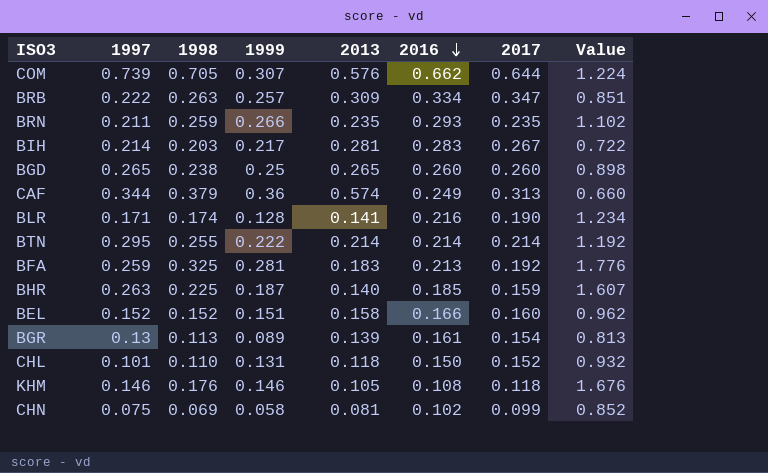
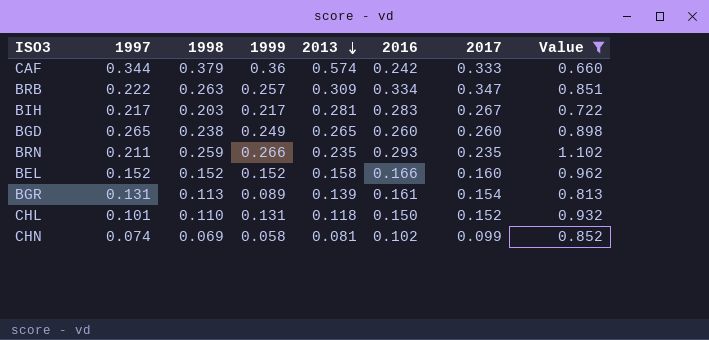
filter: none -> Value <= 1.102
row order: 2016 descending -> 2013 descending
CAF | 2016: 0.249 -> 0.242
CAF | 2017: 0.313 -> 0.333
BIH | 1997: 0.214 -> 0.217
BGD | 1999: 0.25 -> 0.249
BEL | 1999: 0.151 -> 0.152
BGR | 1997: 0.13 -> 0.131
CHN | 1997: 0.075 -> 0.074

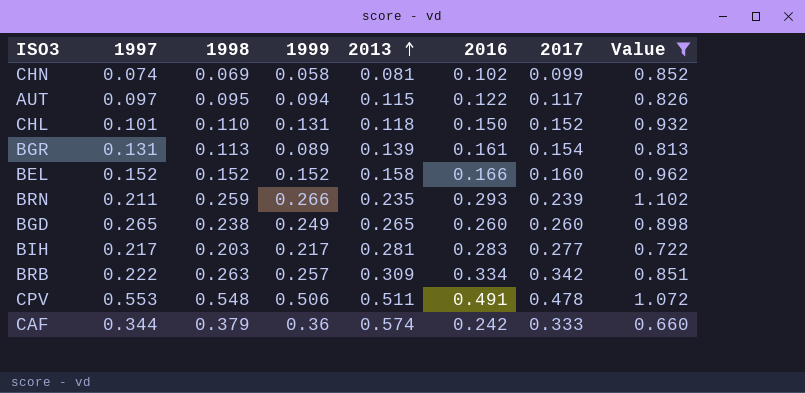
row order: 2013 descending -> 2013 ascending
row AUT: none -> 0.097 | 0.095 | 0.094 | 0.115 | 0.122 | 0.117 | 0.826
BRN | 2017: 0.235 -> 0.239
BIH | 2017: 0.267 -> 0.277
BRB | 2017: 0.347 -> 0.342
row CPV: none -> 0.553 | 0.548 | 0.506 | 0.511 | 0.491 | 0.478 | 1.072

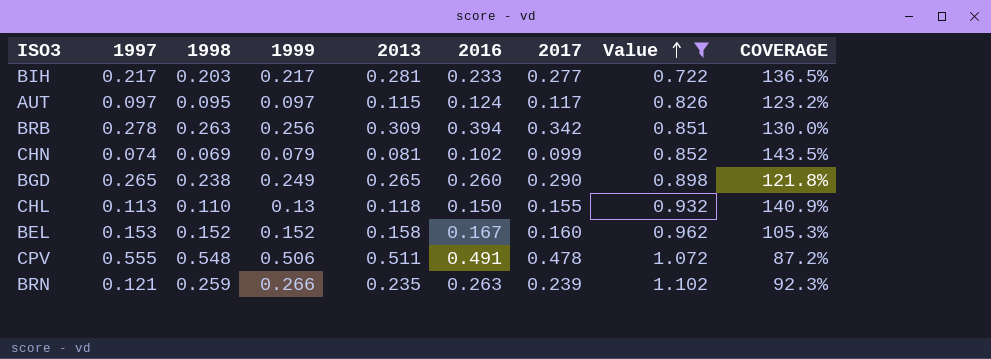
row order: 2013 ascending -> Value ascending
column COVERAGE | formula: none -> [2017] / [1998]
row BGR: 0.131 | 0.113 | 0.089 | 0.139 | 0.161 | 0.154 | 0.813 -> none
row CAF: 0.344 | 0.379 | 0.36 | 0.574 | 0.242 | 0.333 | 0.660 -> none
BIH | 2016: 0.283 -> 0.233
AUT | 1999: 0.094 -> 0.097
AUT | 2016: 0.122 -> 0.124
BRB | 1997: 0.222 -> 0.278
BRB | 1999: 0.257 -> 0.256
BRB | 2016: 0.334 -> 0.394
CHN | 1999: 0.058 -> 0.079
BGD | 2017: 0.260 -> 0.290
CHL | 1997: 0.101 -> 0.113
CHL | 1999: 0.131 -> 0.13
CHL | 2017: 0.152 -> 0.155
BEL | 1997: 0.152 -> 0.153
BEL | 2016: 0.166 -> 0.167
CPV | 1997: 0.553 -> 0.555
BRN | 1997: 0.211 -> 0.121
BRN | 2016: 0.293 -> 0.263

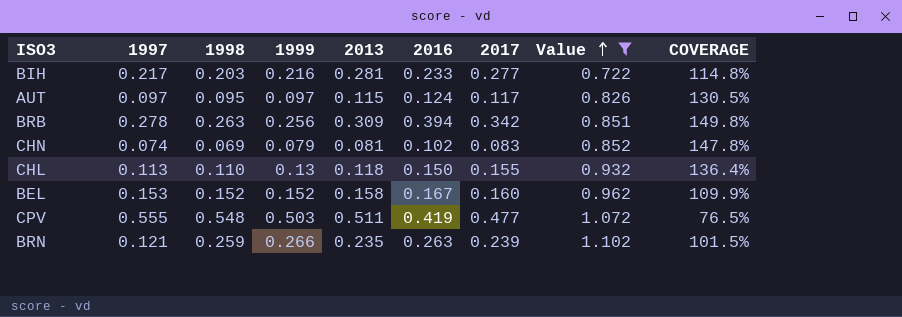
column COVERAGE | formula: [2017] / [1998] -> [2016] / [1998]
row BGD: 0.265 | 0.238 | 0.249 | 0.265 | 0.260 | 0.290 | 0.898 | 121.8% -> none
BIH | 1999: 0.217 -> 0.216
CHN | 2017: 0.099 -> 0.083
CPV | 1999: 0.506 -> 0.503
CPV | 2016: 0.491 -> 0.419
CPV | 2017: 0.478 -> 0.477

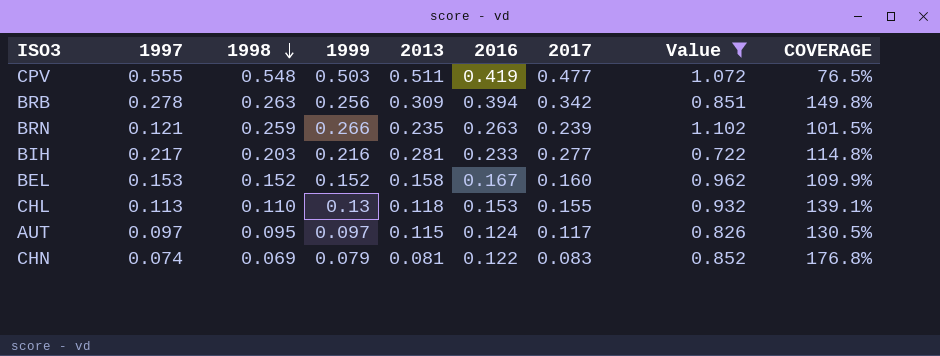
row order: Value ascending -> 1998 descending
CHL | 2016: 0.150 -> 0.153
CHL | COVERAGE: 136.4% -> 139.1%
CHN | 2016: 0.102 -> 0.122
CHN | COVERAGE: 147.8% -> 176.8%

